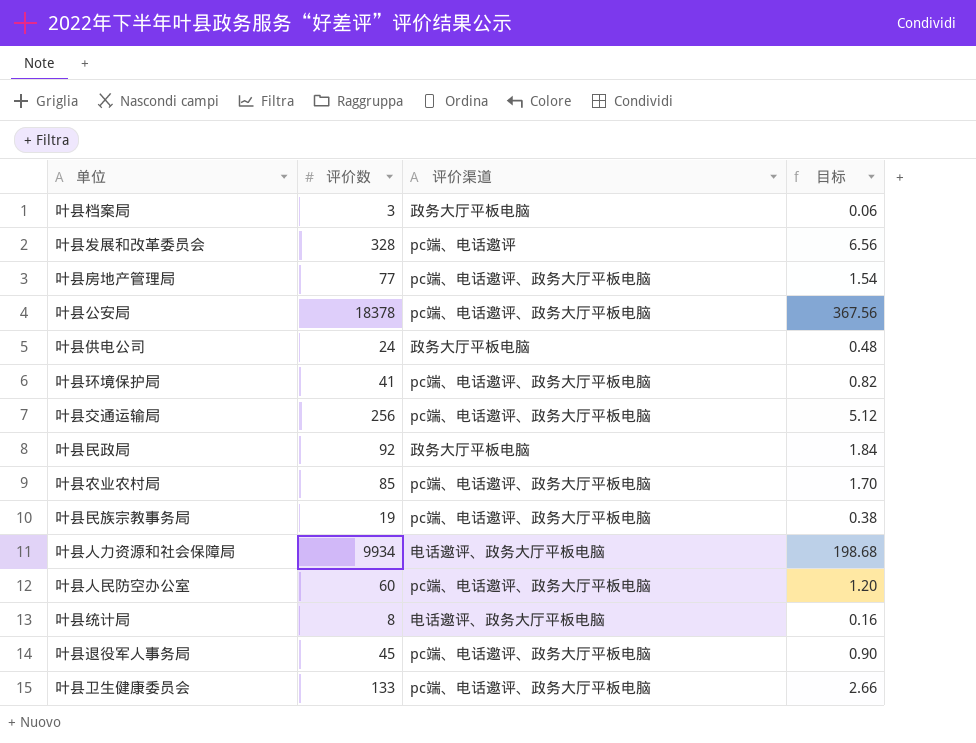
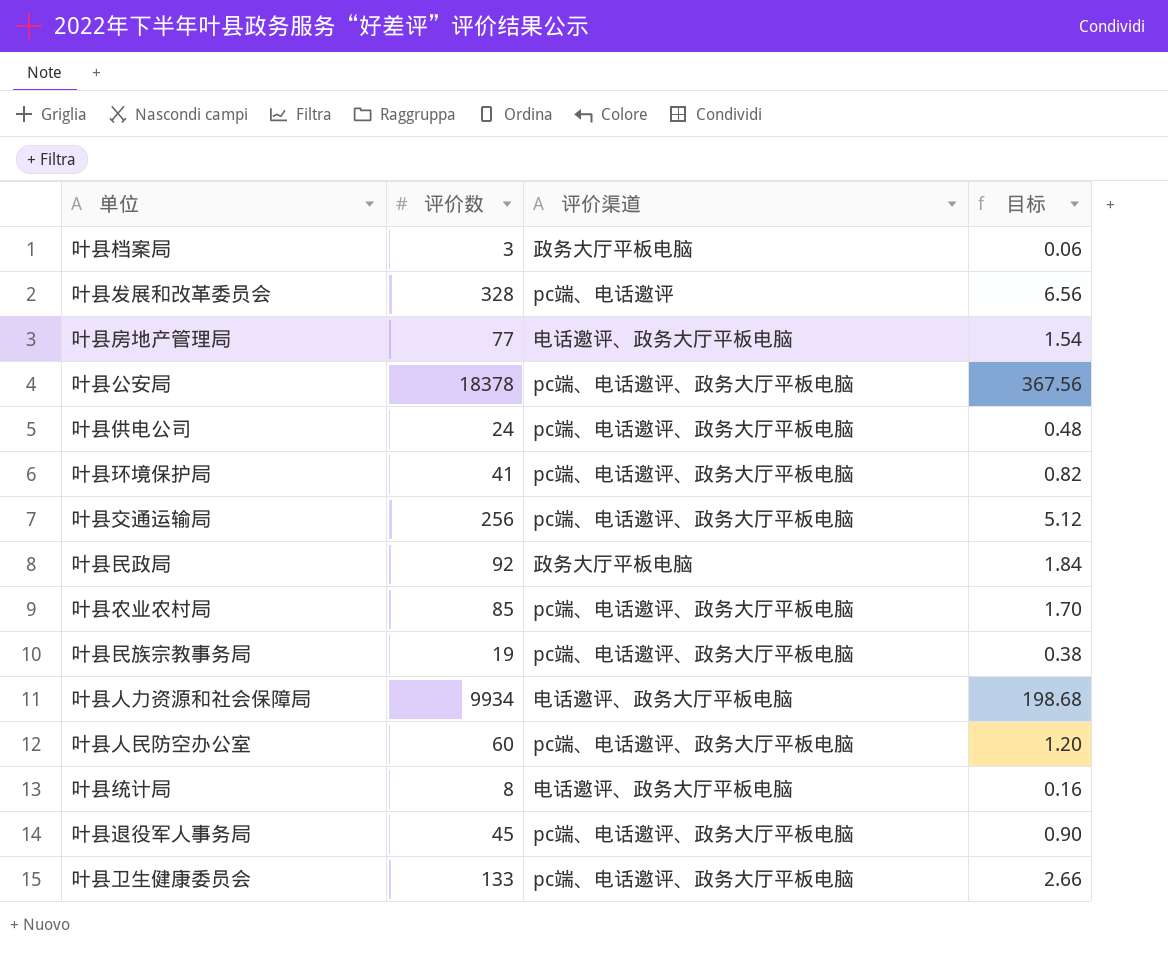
叶县房地产管理局 | 评价渠道: pc端、电话邀评、政务大厅平板电脑 -> 电话邀评、政务大厅平板电脑
叶县供电公司 | 评价渠道: 政务大厅平板电脑 -> pc端、电话邀评、政务大厅平板电脑

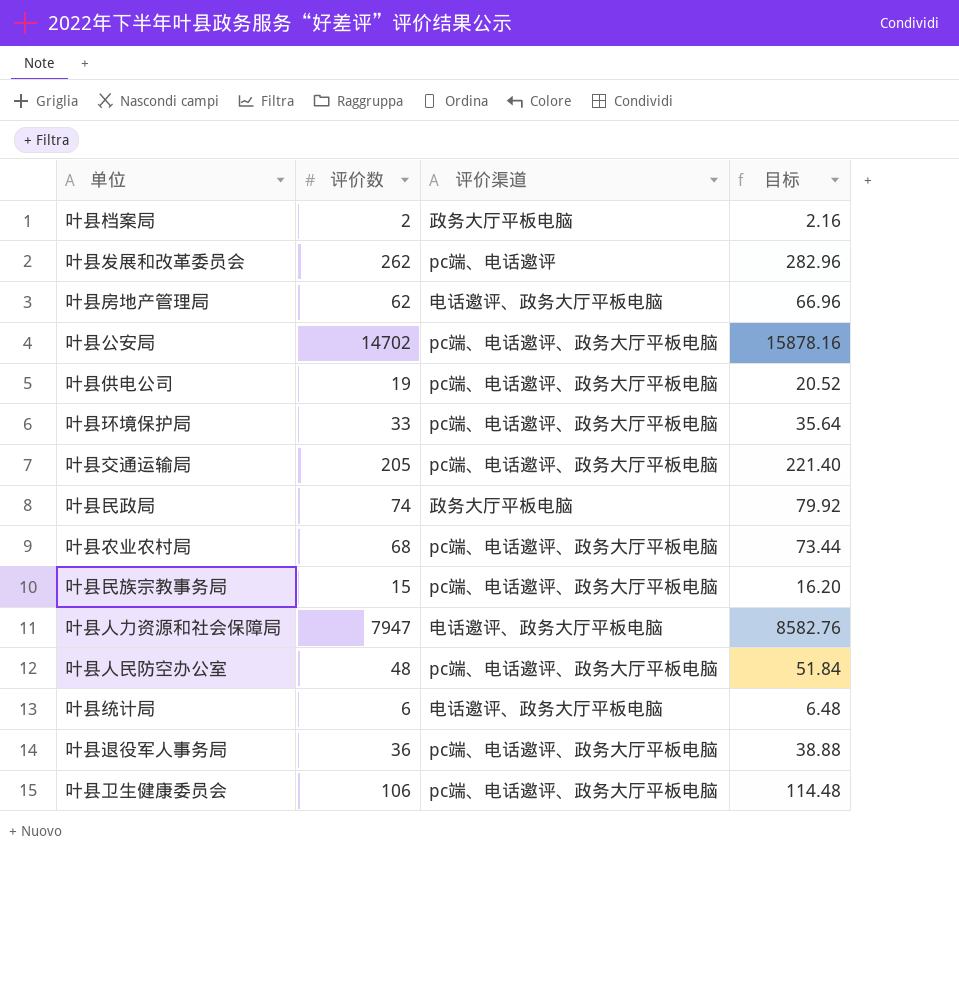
column 目标 | formula: [评价数] * 0.02 -> [评价数] * 1.08
叶县档案局 | 评价数: 3 -> 2
叶县发展和改革委员会 | 评价数: 328 -> 262
叶县房地产管理局 | 评价数: 77 -> 62
叶县公安局 | 评价数: 18378 -> 14702
叶县供电公司 | 评价数: 24 -> 19
叶县环境保护局 | 评价数: 41 -> 33
叶县交通运输局 | 评价数: 256 -> 205
叶县民政局 | 评价数: 92 -> 74
叶县农业农村局 | 评价数: 85 -> 68
叶县民族宗教事务局 | 评价数: 19 -> 15
叶县人力资源和社会保障局 | 评价数: 9934 -> 7947
叶县人民防空办公室 | 评价数: 60 -> 48
叶县统计局 | 评价数: 8 -> 6
叶县退役军人事务局 | 评价数: 45 -> 36
叶县卫生健康委员会 | 评价数: 133 -> 106

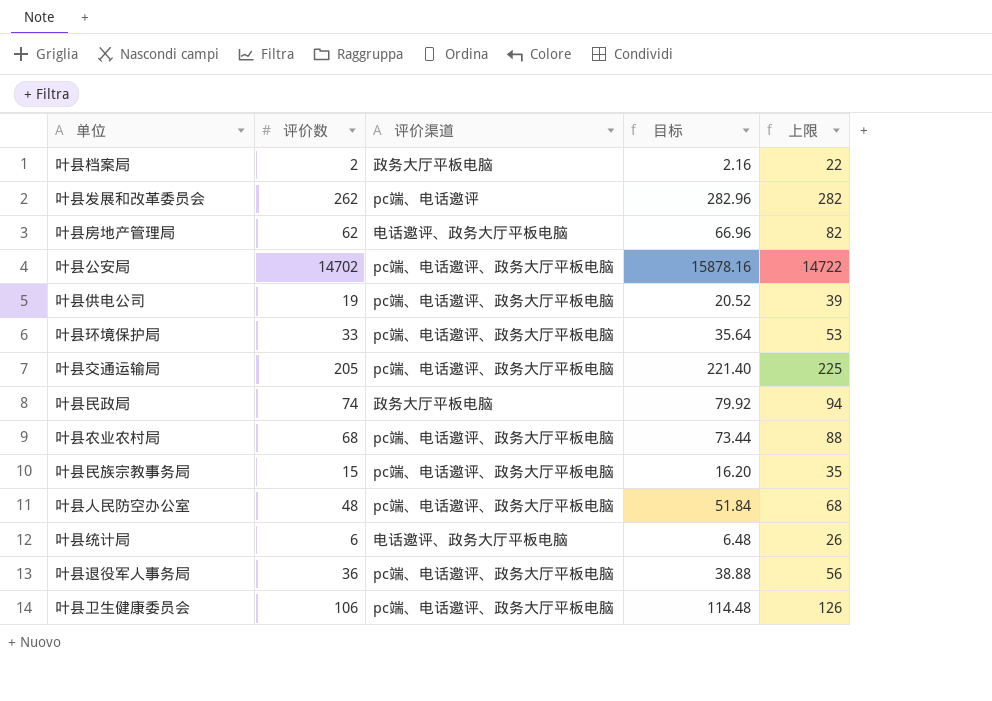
column 上限 | formula: none -> [评价数] + 20
row 叶县人力资源和社会保障局: 7947 | 电话邀评、政务大厅平板电脑 | 8582.76 -> none

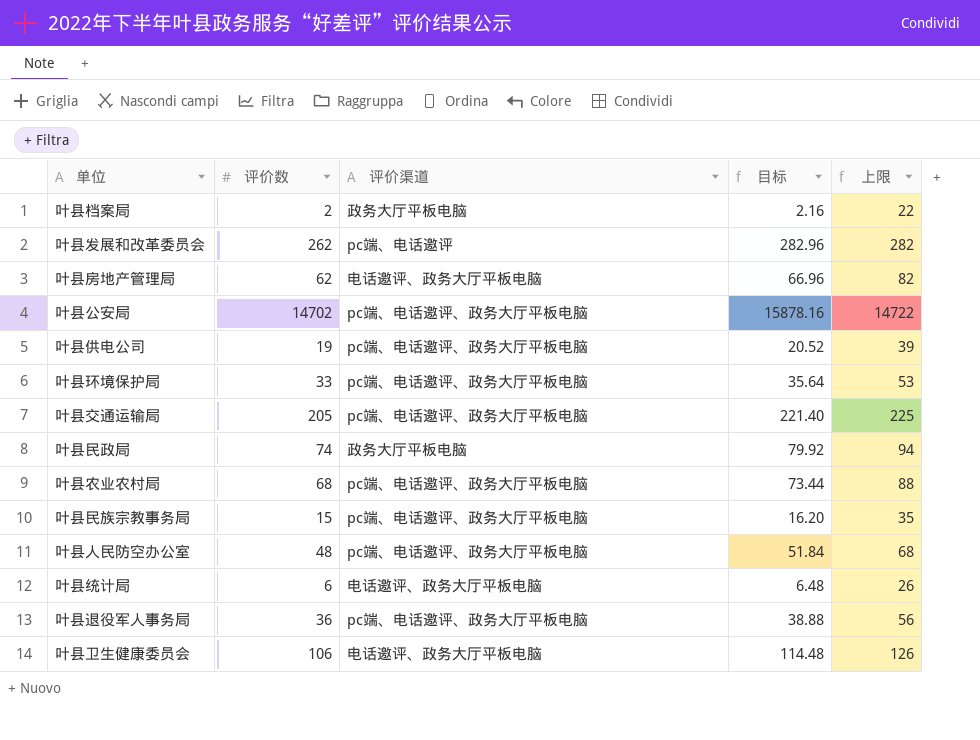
叶县卫生健康委员会 | 评价渠道: pc端、电话邀评、政务大厅平板电脑 -> 电话邀评、政务大厅平板电脑

